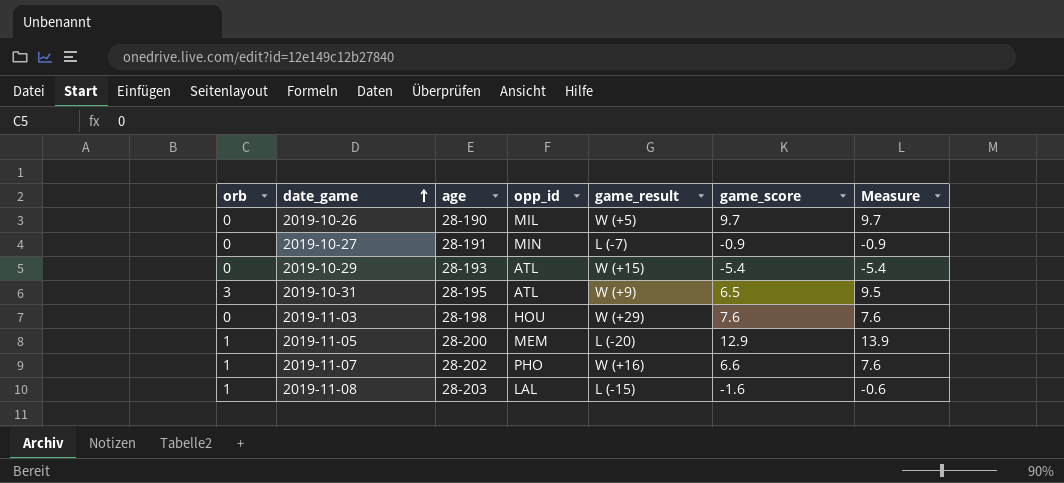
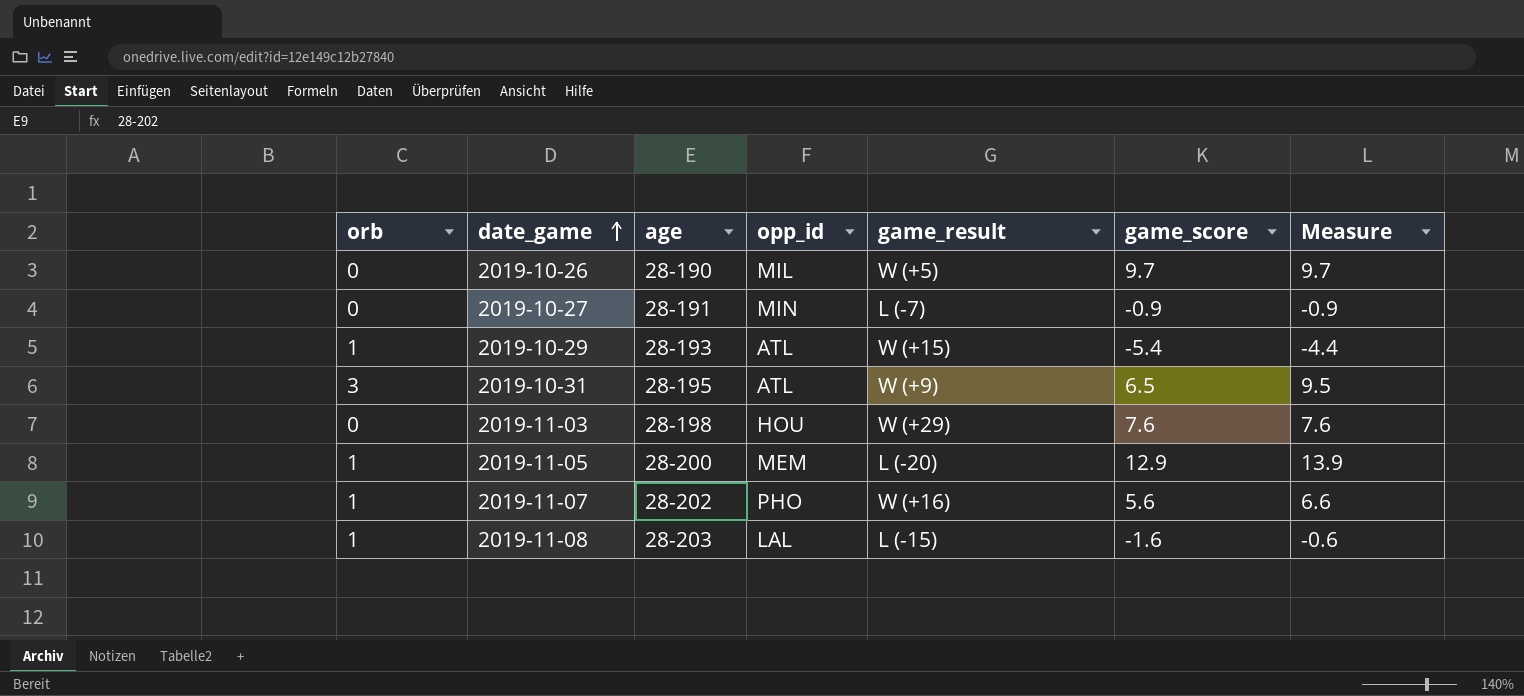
2019-10-29 | orb: 0 -> 1
2019-10-29 | Measure: -5.4 -> -4.4
2019-11-07 | game_score: 6.6 -> 5.6
2019-11-07 | Measure: 7.6 -> 6.6

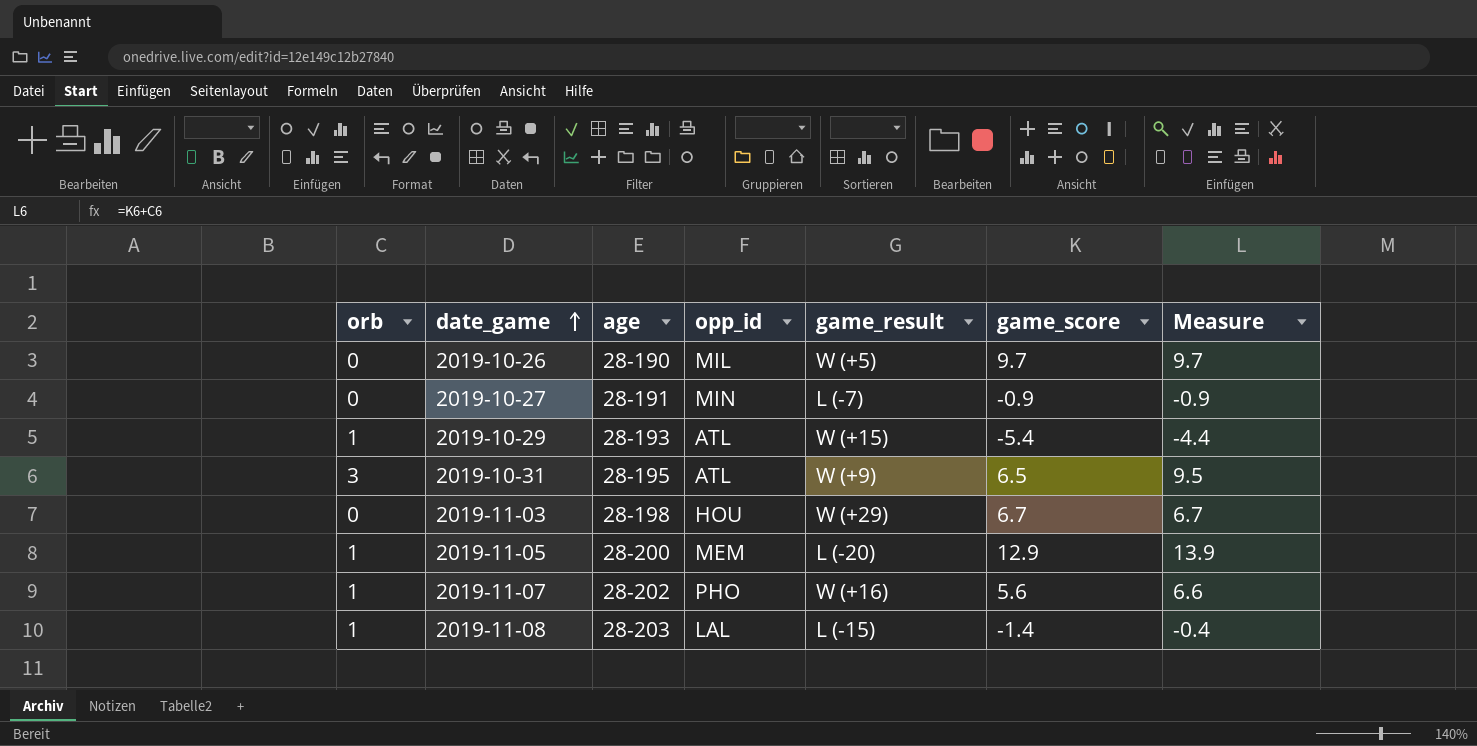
2019-11-03 | game_score: 7.6 -> 6.7
2019-11-03 | Measure: 7.6 -> 6.7
2019-11-08 | game_score: -1.6 -> -1.4
2019-11-08 | Measure: -0.6 -> -0.4

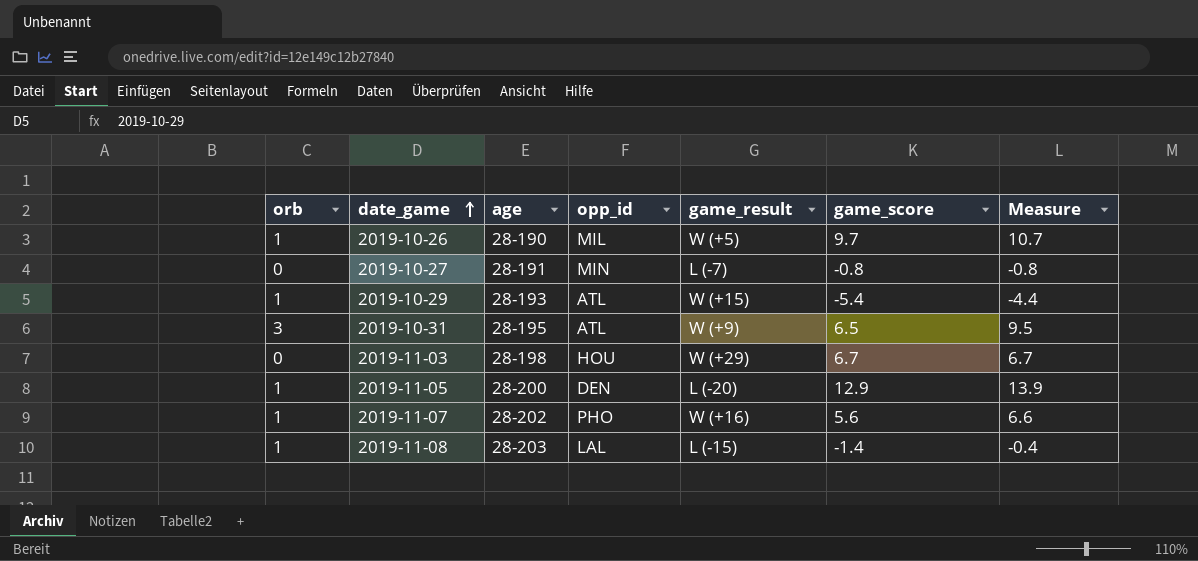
2019-10-26 | orb: 0 -> 1
2019-10-26 | Measure: 9.7 -> 10.7
2019-10-27 | game_score: -0.9 -> -0.8
2019-10-27 | Measure: -0.9 -> -0.8
2019-11-05 | opp_id: MEM -> DEN

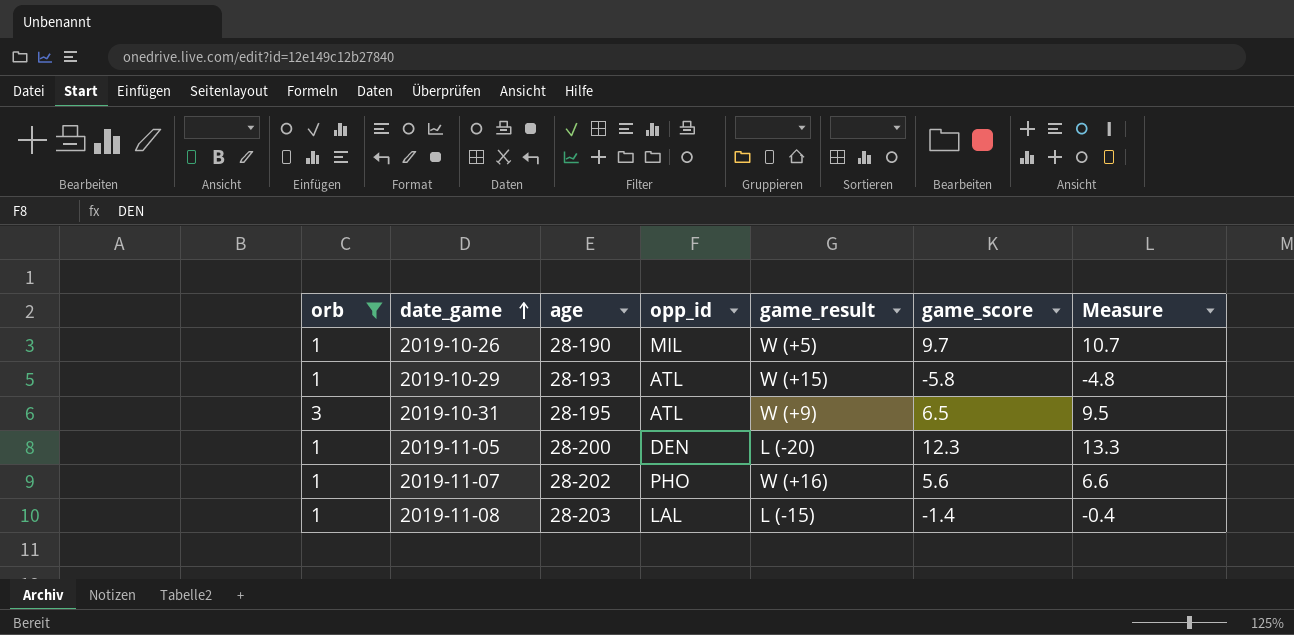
filter: none -> orb != 0
2019-10-29 | game_score: -5.4 -> -5.8
2019-10-29 | Measure: -4.4 -> -4.8
2019-11-05 | game_score: 12.9 -> 12.3
2019-11-05 | Measure: 13.9 -> 13.3

